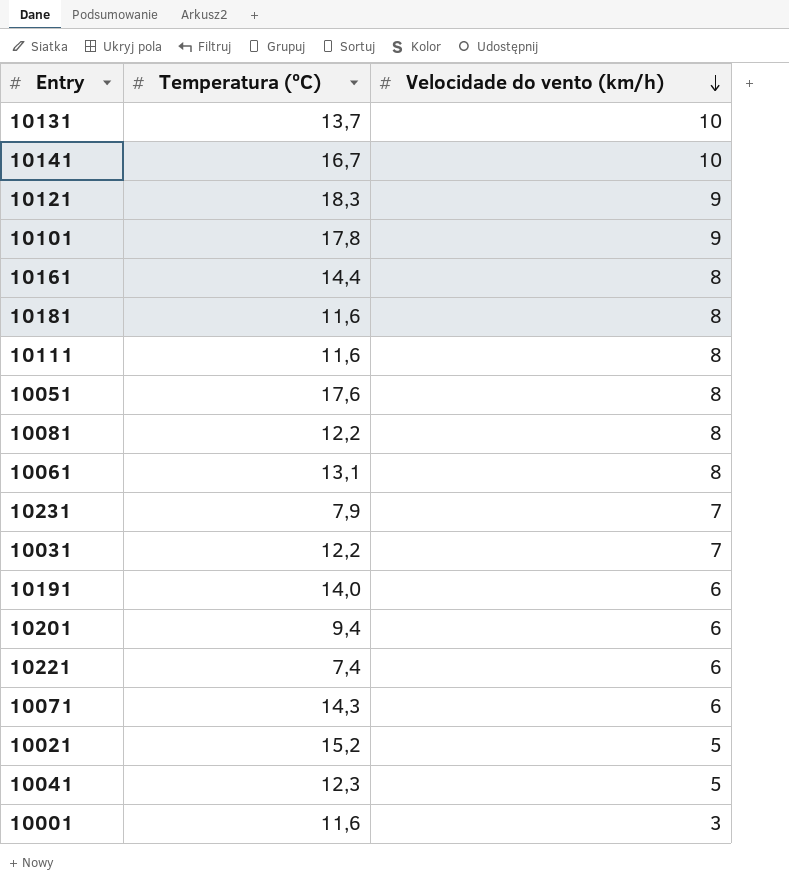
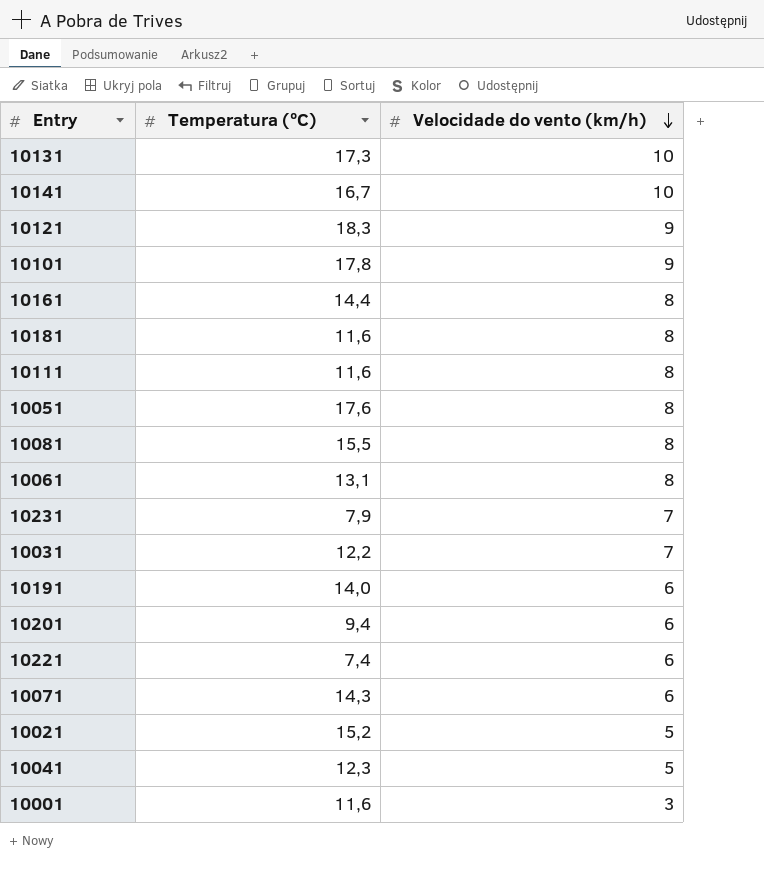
10131 | Temperatura (ºC): 13,7 -> 17,3
10081 | Temperatura (ºC): 12,2 -> 15,5

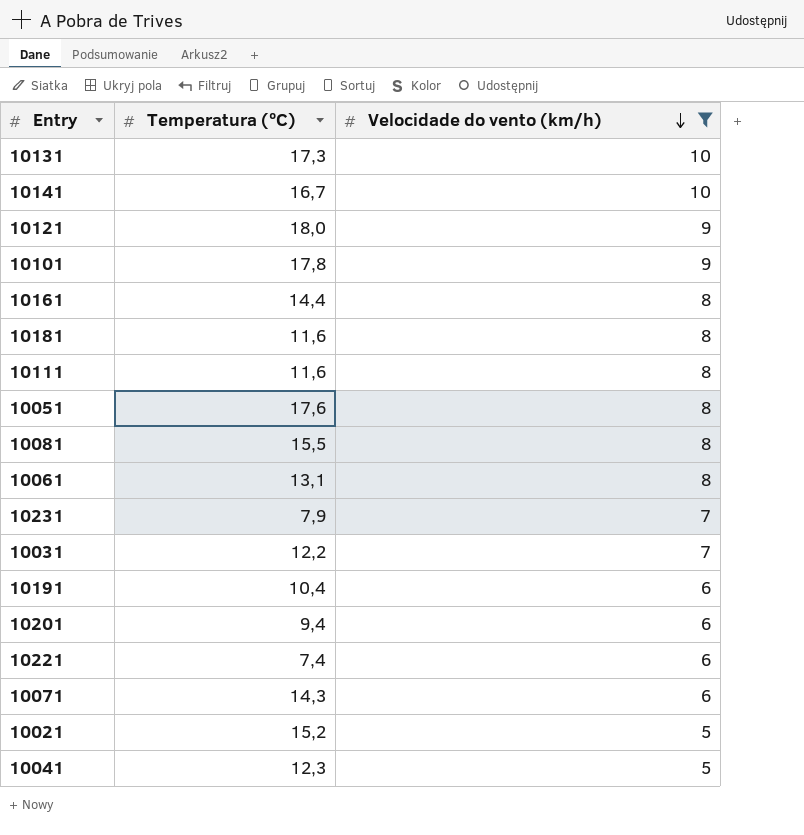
filter: none -> Velocidade do vento (km/h) != 3
10121 | Temperatura (ºC): 18,3 -> 18,0
10191 | Temperatura (ºC): 14,0 -> 10,4

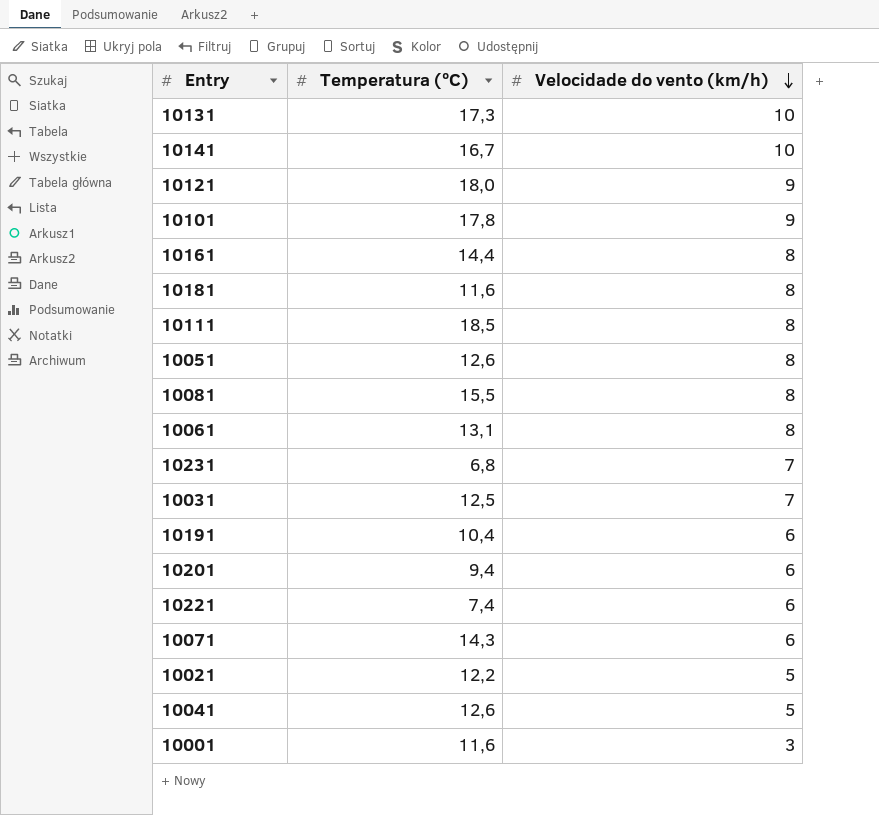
filter: Velocidade do vento (km/h) != 3 -> none
10111 | Temperatura (ºC): 11,6 -> 18,5
10051 | Temperatura (ºC): 17,6 -> 12,6
10231 | Temperatura (ºC): 7,9 -> 6,8
10031 | Temperatura (ºC): 12,2 -> 12,5
10021 | Temperatura (ºC): 15,2 -> 12,2
10041 | Temperatura (ºC): 12,3 -> 12,6

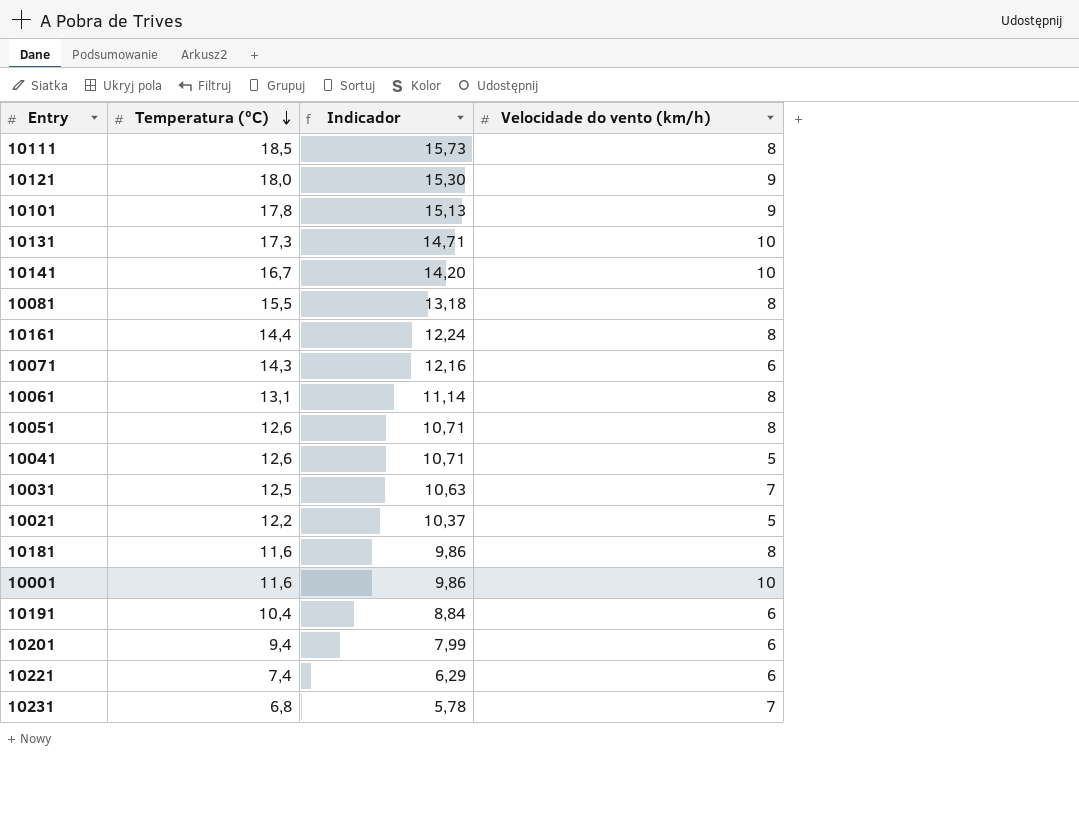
row order: Velocidade do vento (km/h) descending -> Temperatura (ºC) descending
column Indicador | formula: none -> [Temperatura (ºC)] * 0,85
10001 | Velocidade do vento (km/h): 3 -> 10

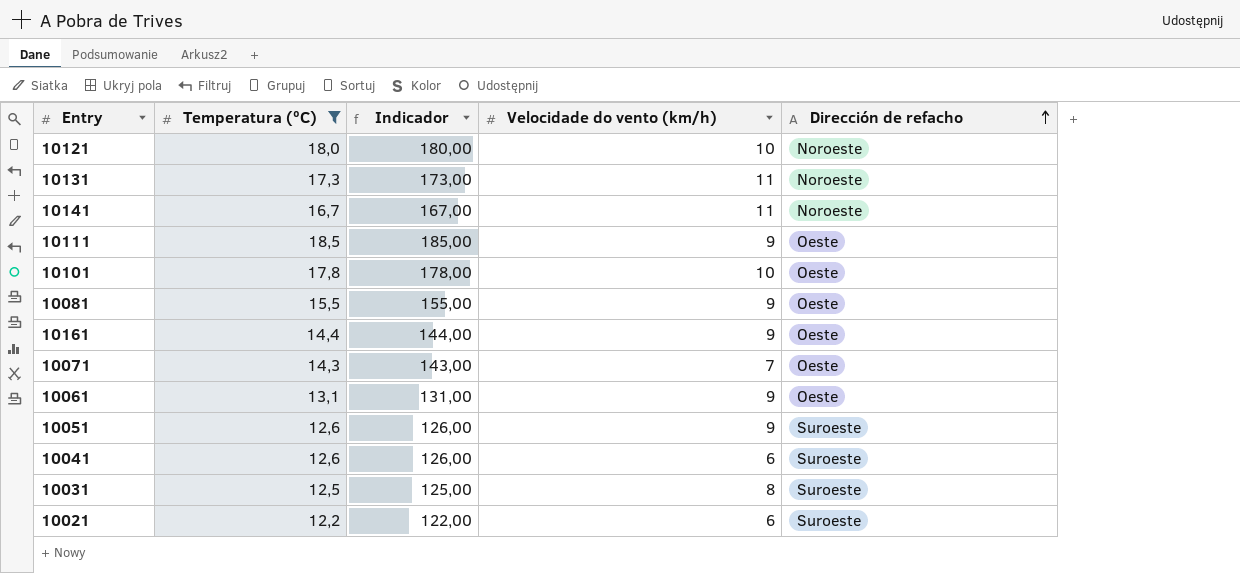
filter: none -> Temperatura (ºC) >= 12,2
row order: Temperatura (ºC) descending -> Dirección de refacho ascending
column Indicador | formula: [Temperatura (ºC)] * 0,85 -> [Temperatura (ºC)] * 10
column Dirección de refacho | position: none -> 5
10121 | Velocidade do vento (km/h): 9 -> 10
10131 | Velocidade do vento (km/h): 10 -> 11
10141 | Velocidade do vento (km/h): 10 -> 11
10111 | Velocidade do vento (km/h): 8 -> 9
10101 | Velocidade do vento (km/h): 9 -> 10
10081 | Velocidade do vento (km/h): 8 -> 9
10161 | Velocidade do vento (km/h): 8 -> 9
10071 | Velocidade do vento (km/h): 6 -> 7
10061 | Velocidade do vento (km/h): 8 -> 9
10051 | Velocidade do vento (km/h): 8 -> 9
10041 | Velocidade do vento (km/h): 5 -> 6
10031 | Velocidade do vento (km/h): 7 -> 8
10021 | Velocidade do vento (km/h): 5 -> 6

